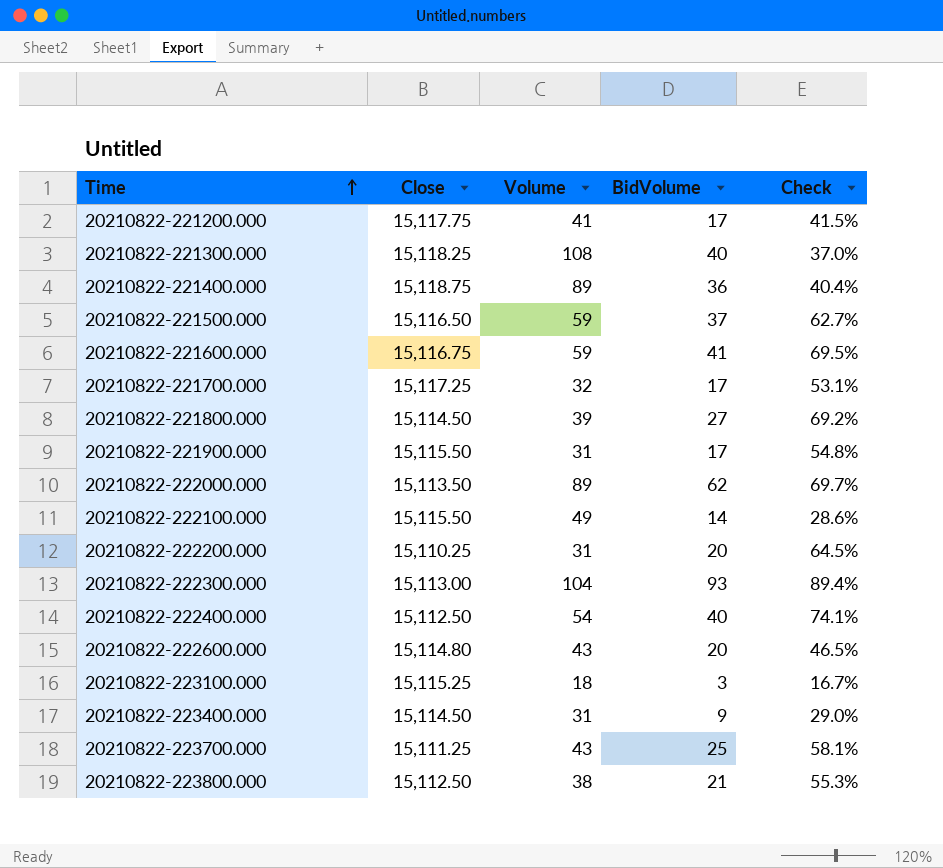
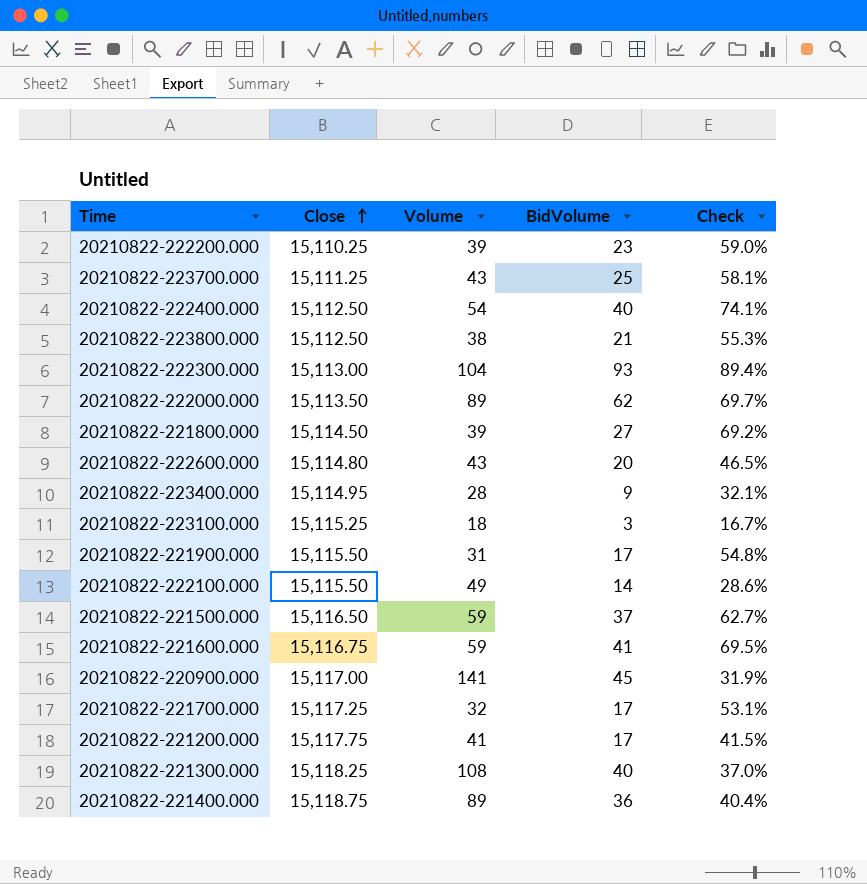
row order: Time ascending -> Close ascending
20210822-222200.000 | Volume: 31 -> 39
20210822-222200.000 | BidVolume: 20 -> 23
20210822-222200.000 | Check: 64.5% -> 59.0%
20210822-223400.000 | Close: 15,114.50 -> 15,114.95
20210822-223400.000 | Volume: 31 -> 28
20210822-223400.000 | Check: 29.0% -> 32.1%
row 20210822-220900.000: none -> 15,117.00 | 141 | 45 | 31.9%

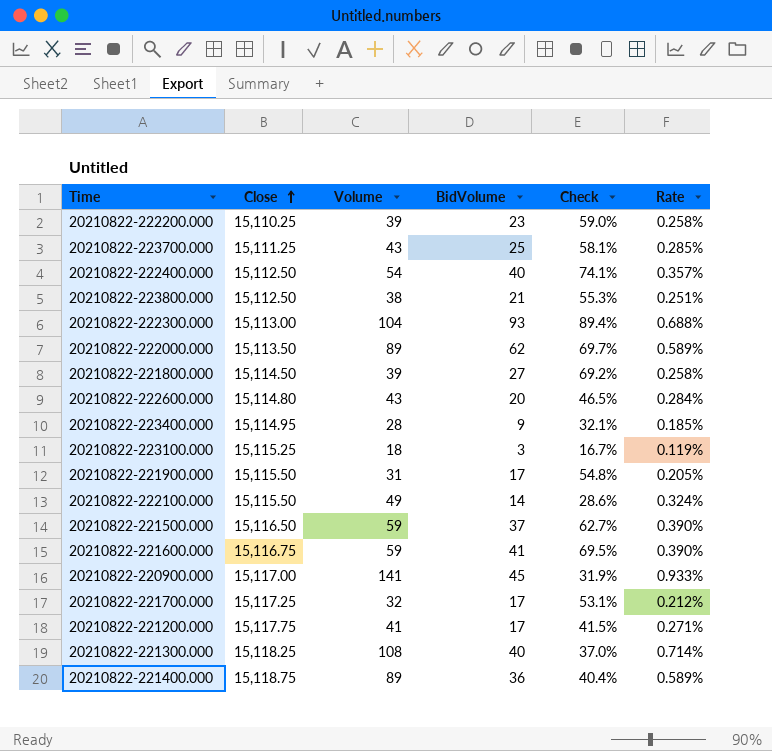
column Rate | formula: none -> [Volume] / [Close]

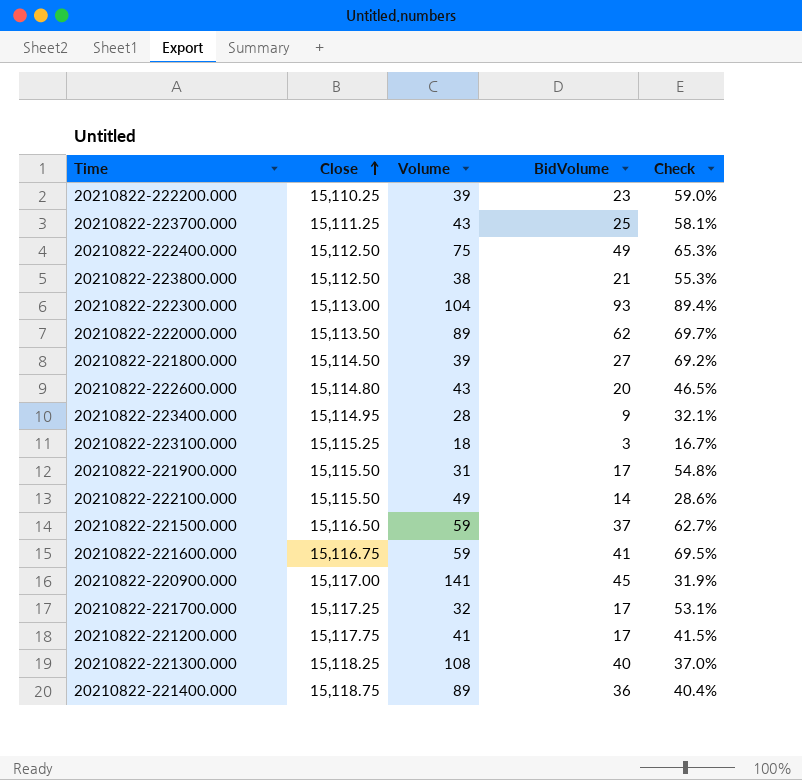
column Rate | formula: [Volume] / [Close] -> none
20210822-222400.000 | Volume: 54 -> 75
20210822-222400.000 | BidVolume: 40 -> 49
20210822-222400.000 | Check: 74.1% -> 65.3%

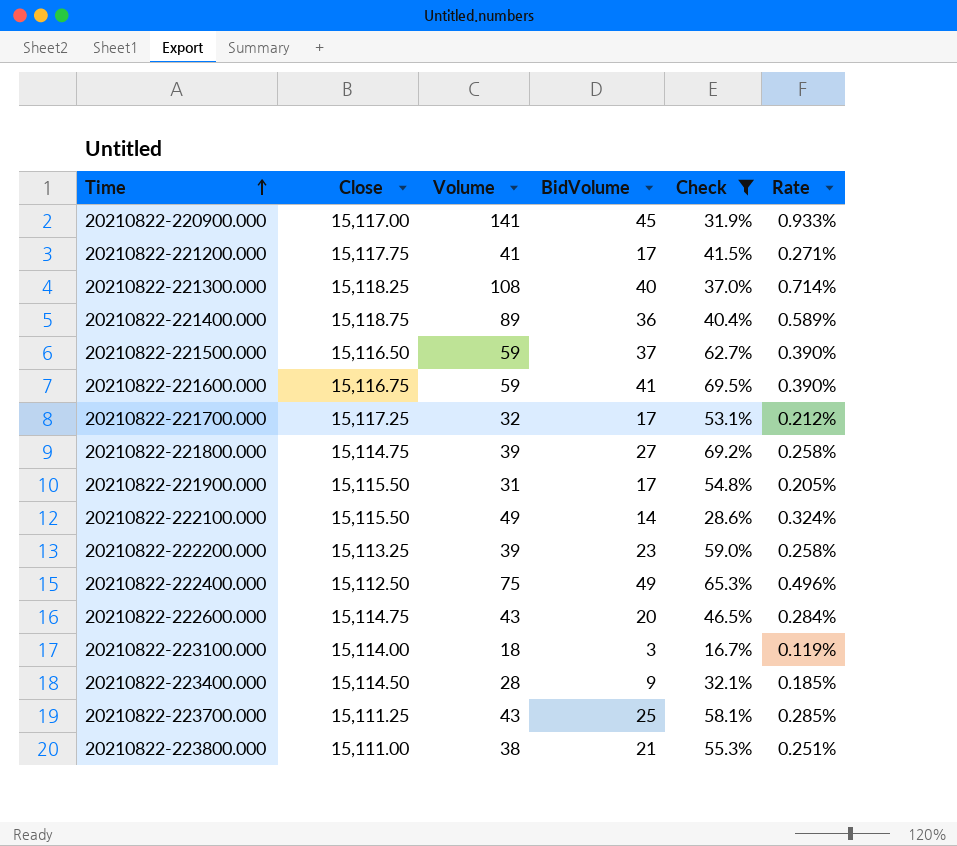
filter: none -> Check <= 69.5%
row order: Close ascending -> Time ascending
column Rate | formula: none -> [Volume] / [Close]
20210822-221800.000 | Close: 15,114.50 -> 15,114.75
20210822-222200.000 | Close: 15,110.25 -> 15,113.25
20210822-222600.000 | Close: 15,114.80 -> 15,114.75
20210822-223100.000 | Close: 15,115.25 -> 15,114.00
20210822-223400.000 | Close: 15,114.95 -> 15,114.50
20210822-223800.000 | Close: 15,112.50 -> 15,111.00

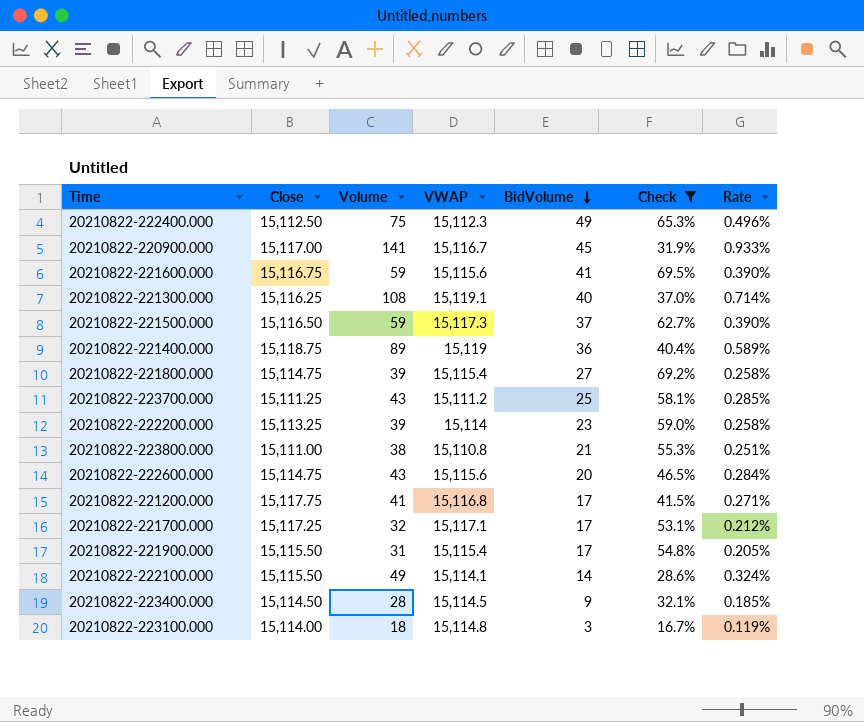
row order: Time ascending -> BidVolume descending
column VWAP | position: none -> 4
20210822-221300.000 | Close: 15,118.25 -> 15,116.25

